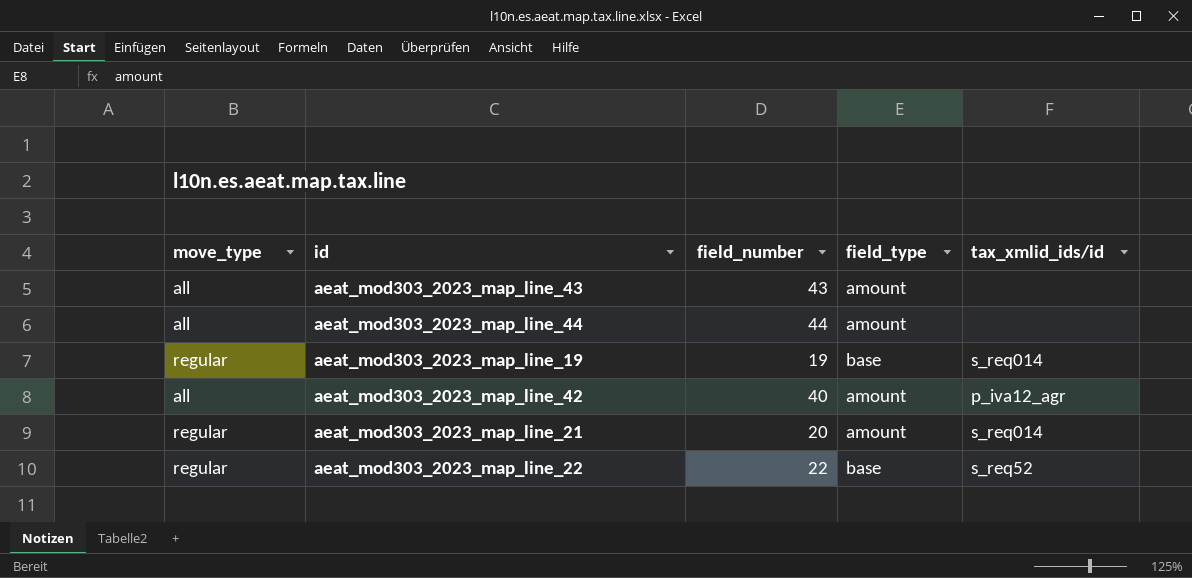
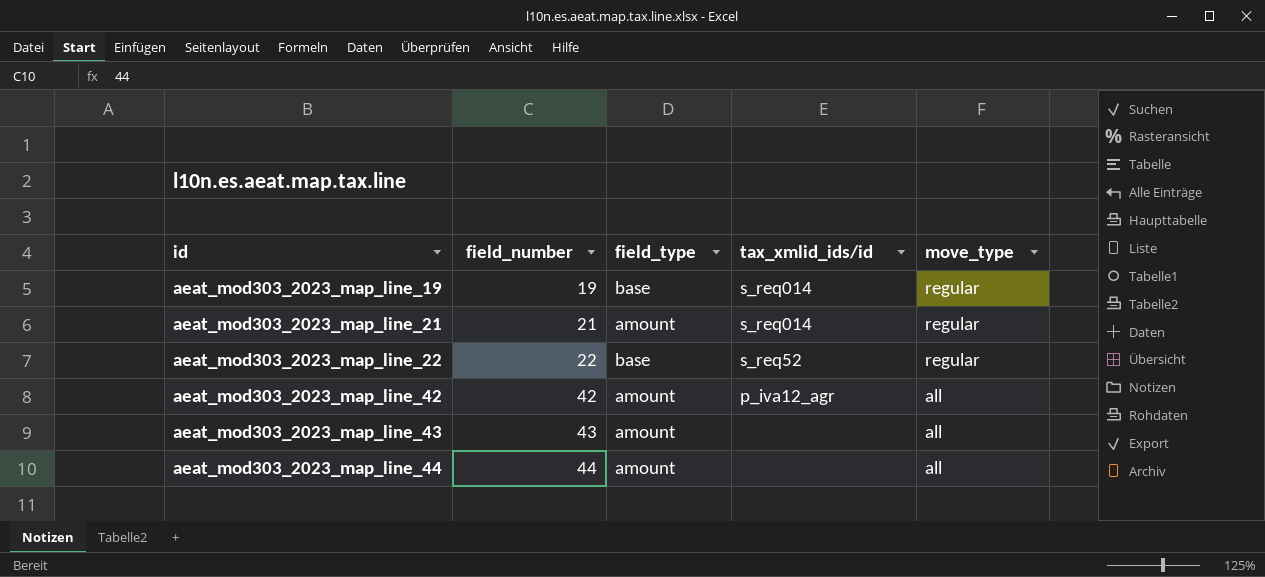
row order: none -> id ascending
column move_type | position: 1 -> 5
aeat_mod303_2023_map_line_21 | field_number: 20 -> 21
aeat_mod303_2023_map_line_42 | field_number: 40 -> 42

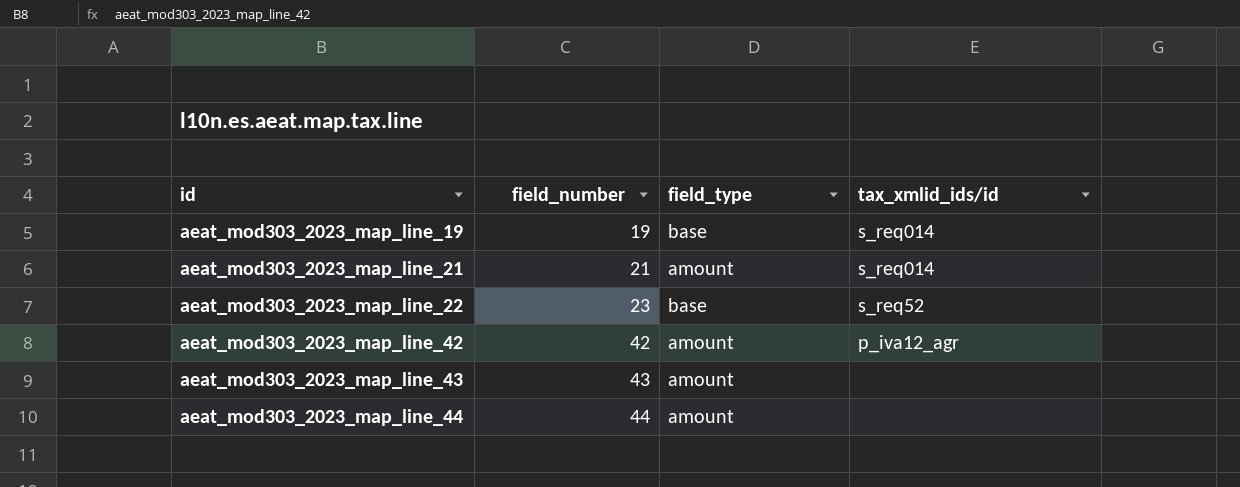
column move_type | position: 5 -> none
aeat_mod303_2023_map_line_22 | field_number: 22 -> 23

